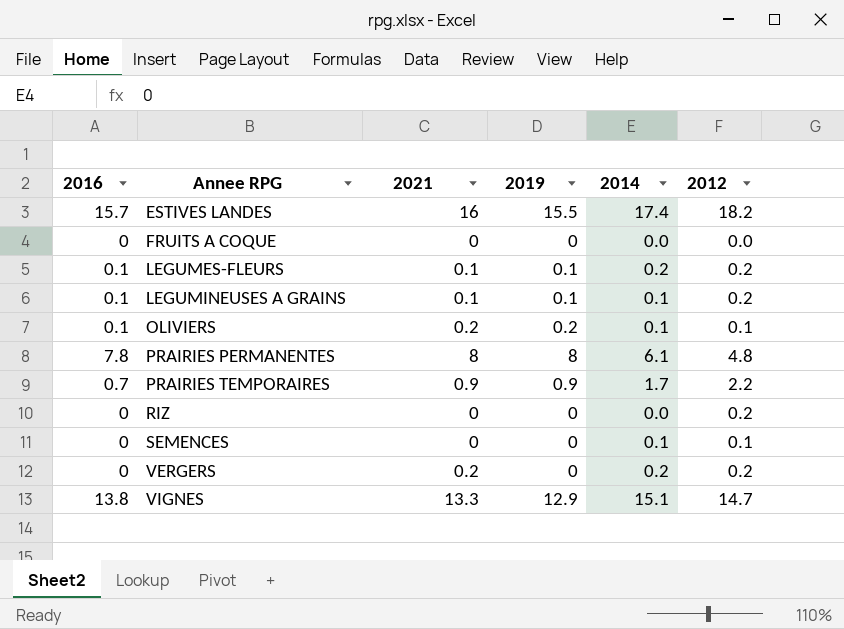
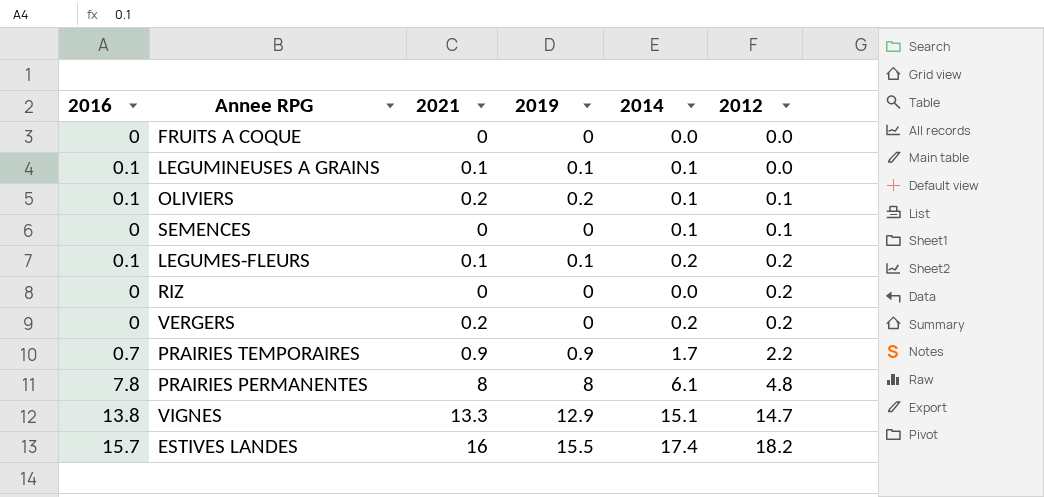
row order: Annee RPG ascending -> 2012 ascending
LEGUMINEUSES A GRAINS | 2012: 0.2 -> 0.0

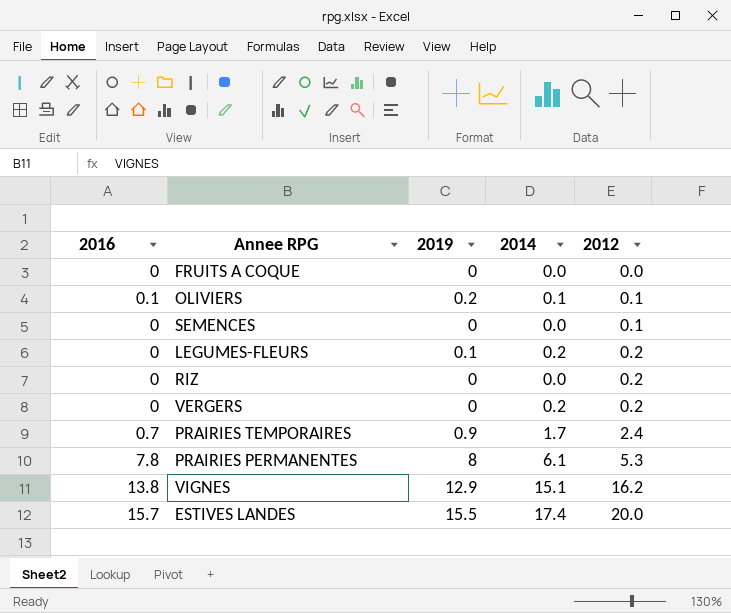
column 2021 | position: 3 -> none
row LEGUMINEUSES A GRAINS: 0.1 | 0.1 | 0.1 | 0.1 | 0.0 -> none
SEMENCES | 2014: 0.1 -> 0.0
LEGUMES-FLEURS | 2016: 0.1 -> 0
PRAIRIES TEMPORAIRES | 2012: 2.2 -> 2.4
PRAIRIES PERMANENTES | 2012: 4.8 -> 5.3
VIGNES | 2012: 14.7 -> 16.2
ESTIVES LANDES | 2012: 18.2 -> 20.0

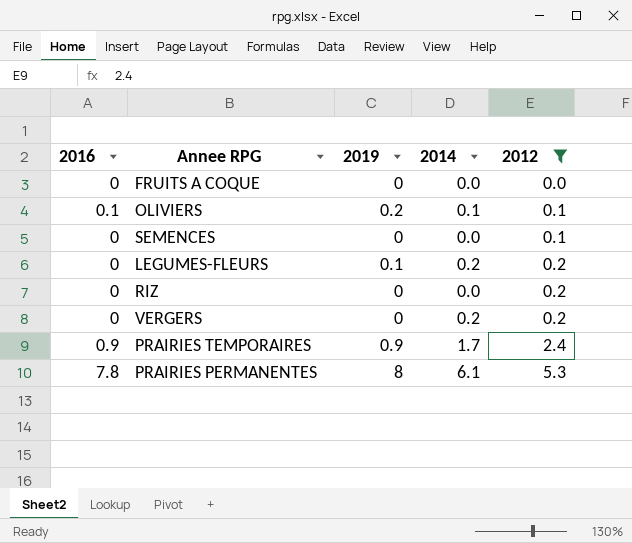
filter: none -> 2012 <= 5.3
PRAIRIES TEMPORAIRES | 2016: 0.7 -> 0.9

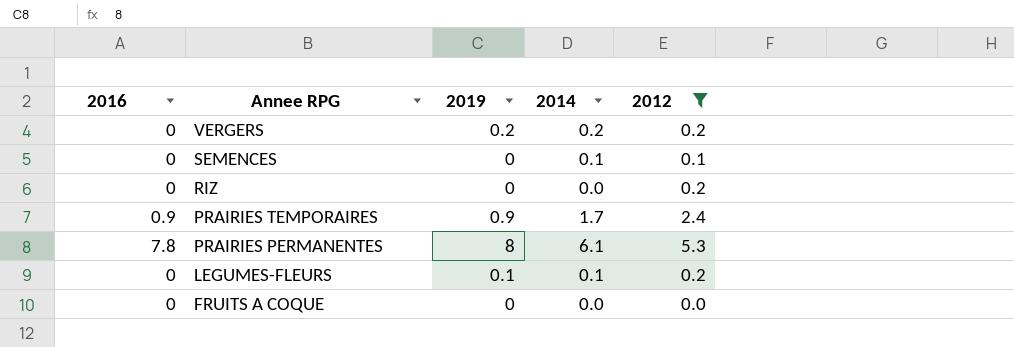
row order: 2012 ascending -> Annee RPG descending
row OLIVIERS: 0.1 | 0.2 | 0.1 | 0.1 -> none
VERGERS | 2019: 0 -> 0.2
SEMENCES | 2014: 0.0 -> 0.1
LEGUMES-FLEURS | 2014: 0.2 -> 0.1

